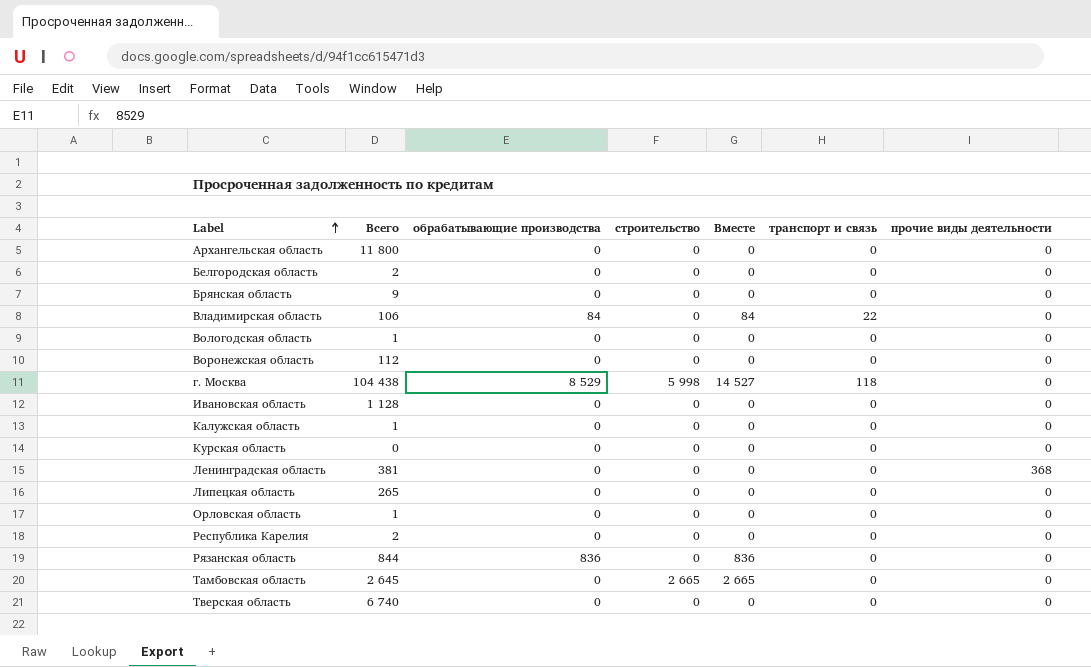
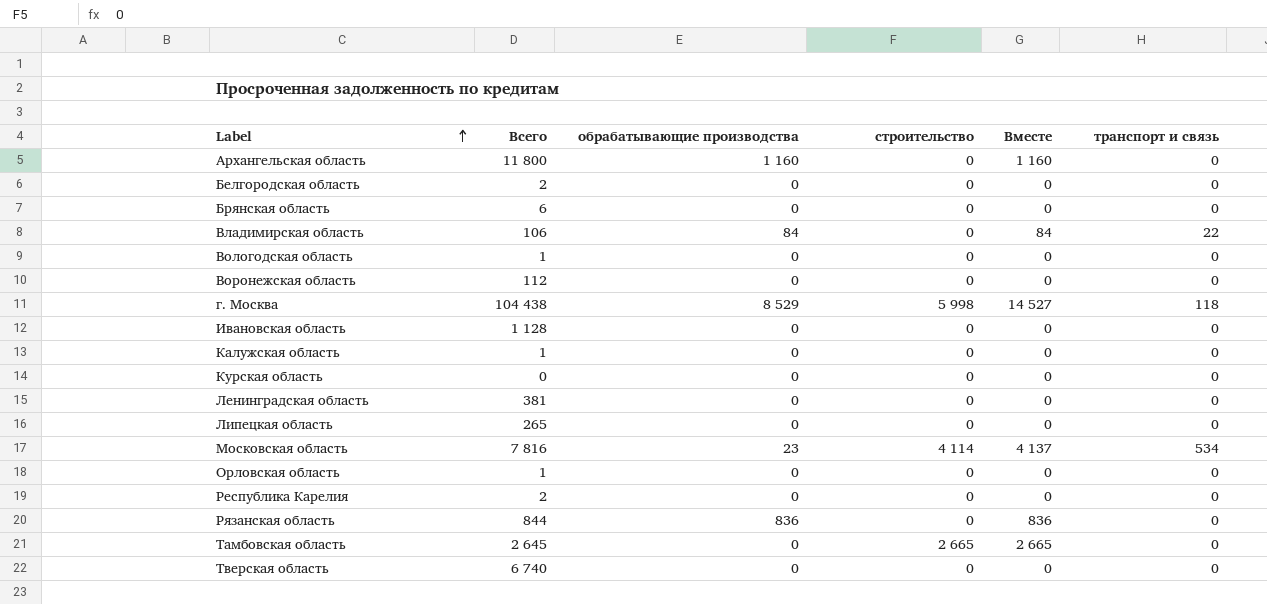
column прочие виды деятельности | position: 7 -> none
Архангельская область | обрабатывающие производства: 0 -> 1 160
Архангельская область | Вместе: 0 -> 1 160
Брянская область | Всего: 9 -> 6
row Московская область: none -> 7 816 | 23 | 4 114 | 4 137 | 534

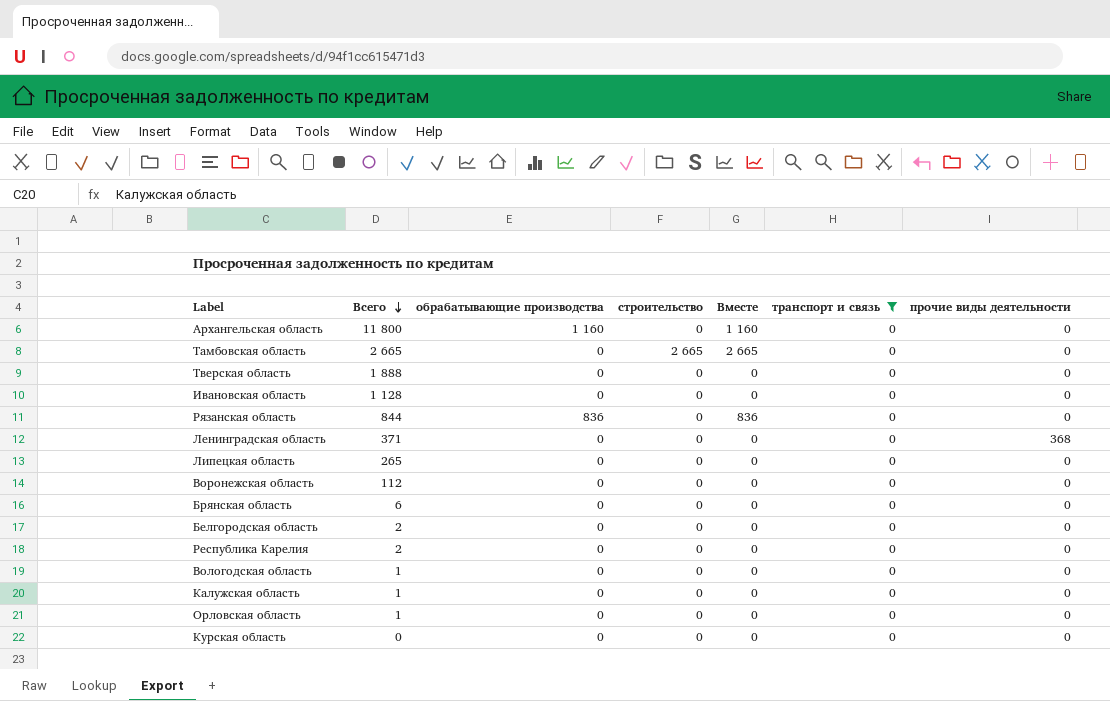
filter: none -> транспорт и связь = 0
row order: Label ascending -> Всего descending
column прочие виды деятельности | position: none -> 7
Тамбовская область | Всего: 2 645 -> 2 665
Тверская область | Всего: 6 740 -> 1 888
Ленинградская область | Всего: 381 -> 371

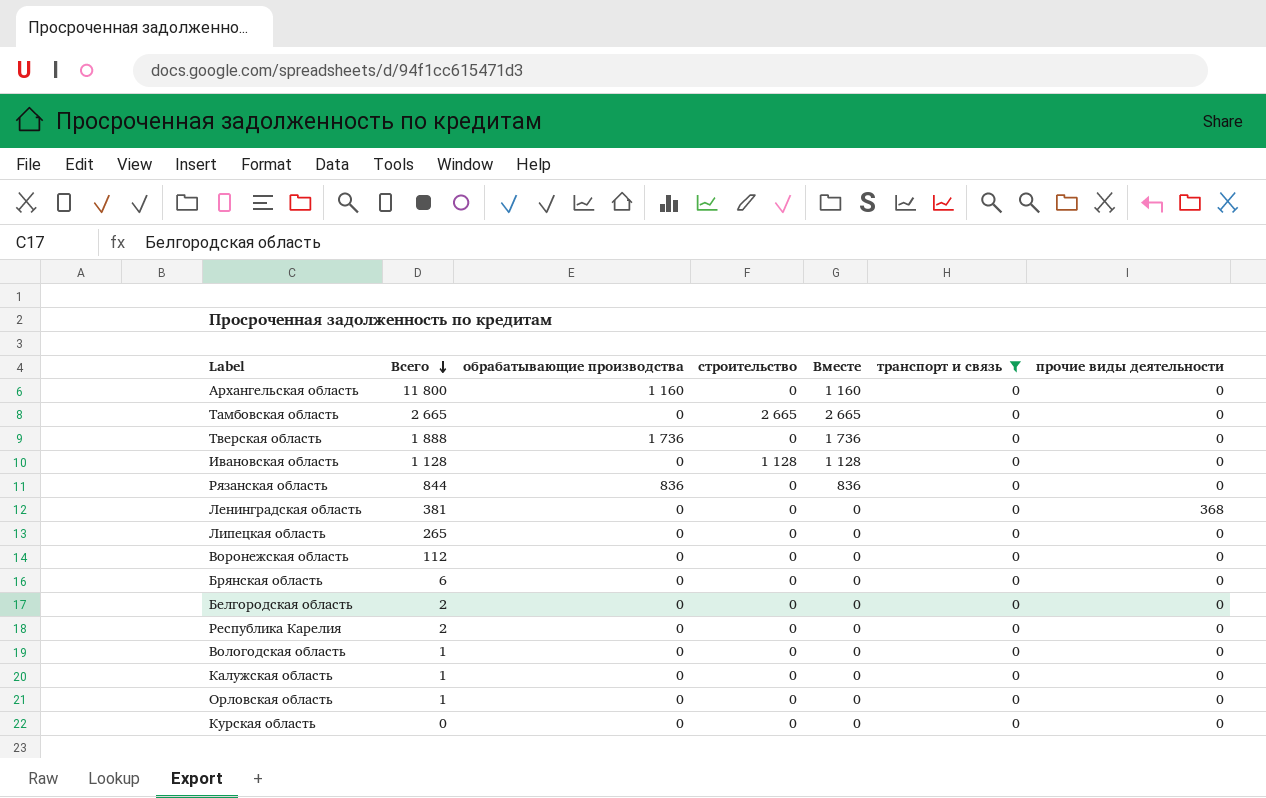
Тверская область | обрабатывающие производства: 0 -> 1 736
Тверская область | Вместе: 0 -> 1 736
Ивановская область | строительство: 0 -> 1 128
Ивановская область | Вместе: 0 -> 1 128
Ленинградская область | Всего: 371 -> 381

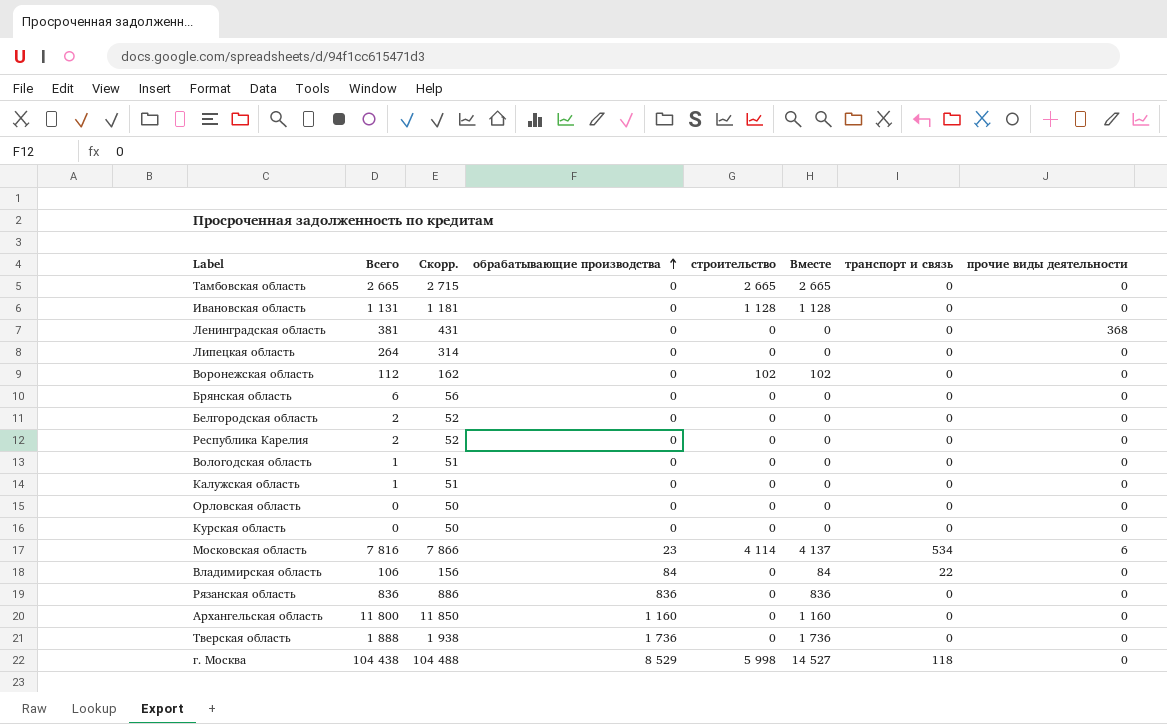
filter: транспорт и связь = 0 -> none
row order: Всего descending -> обрабатывающие производства ascending
column Скорр. | formula: none -> [Всего] + 50
Ивановская область | Всего: 1 128 -> 1 131
Липецкая область | Всего: 265 -> 264
Воронежская область | строительство: 0 -> 102
Воронежская область | Вместе: 0 -> 102
Орловская область | Всего: 1 -> 0
Рязанская область | Всего: 844 -> 836

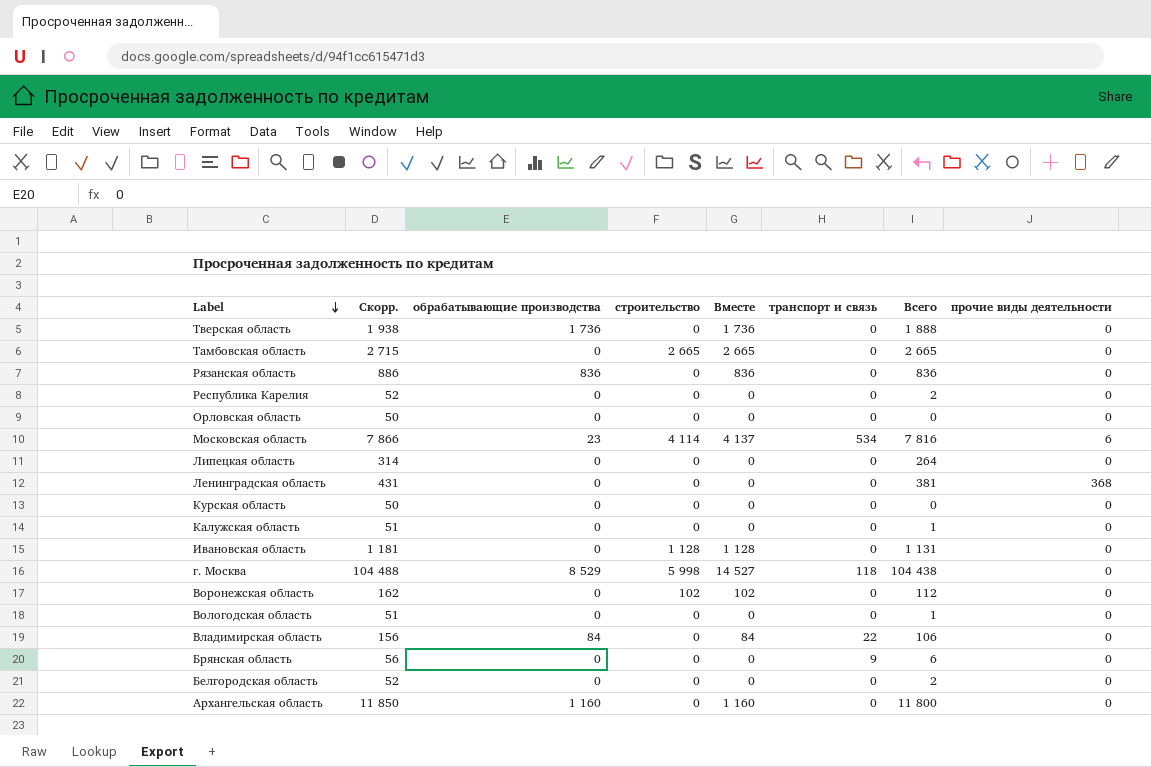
row order: обрабатывающие производства ascending -> Label descending
column Всего | position: 2 -> 7
Брянская область | транспорт и связь: 0 -> 9

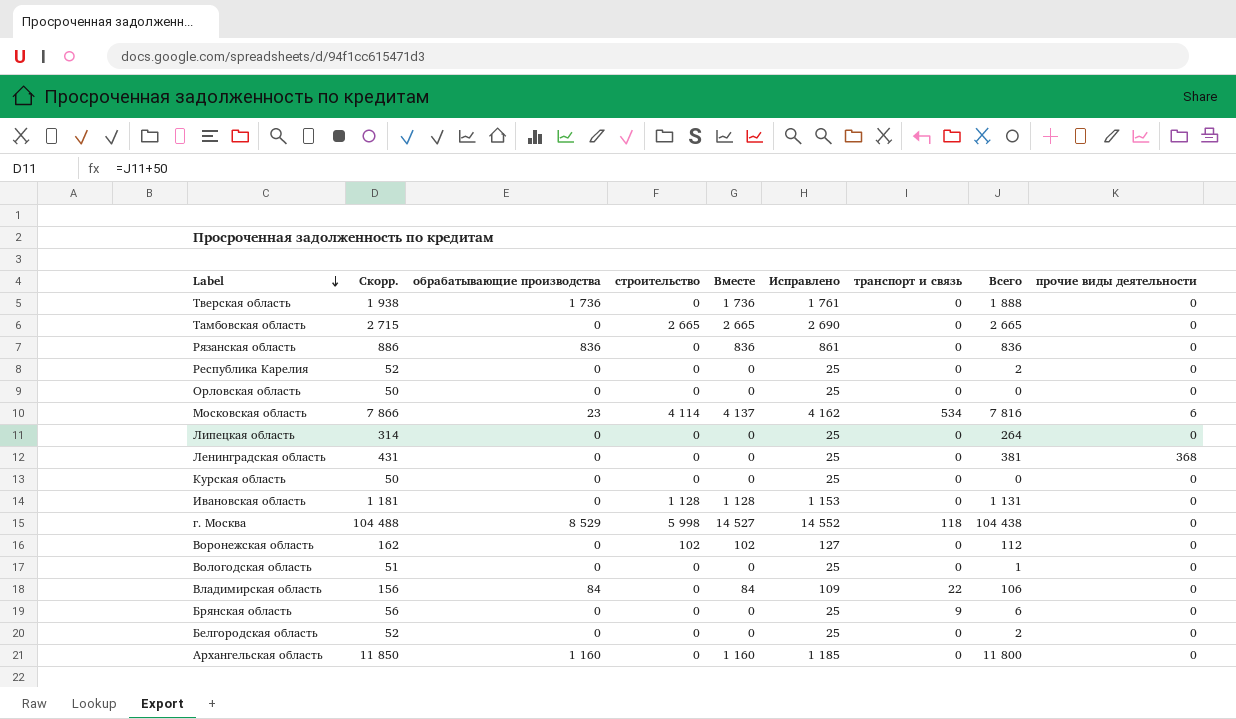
column Исправлено | formula: none -> [Вместе] + 25
row Калужская область: 51 | 0 | 0 | 0 | 0 | 1 | 0 -> none

